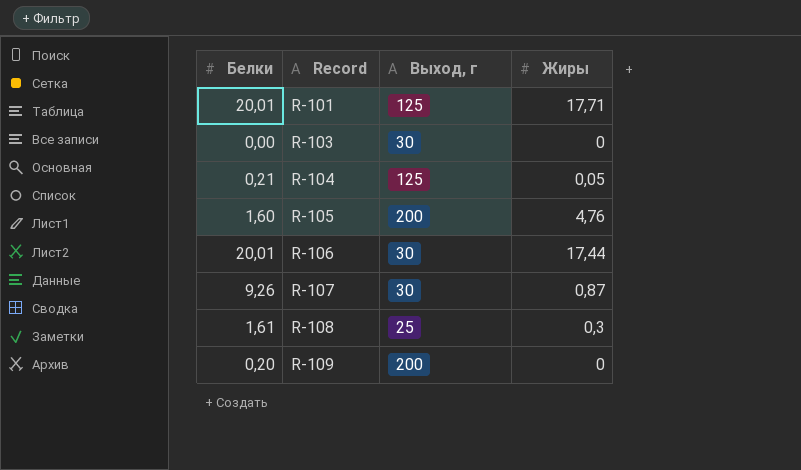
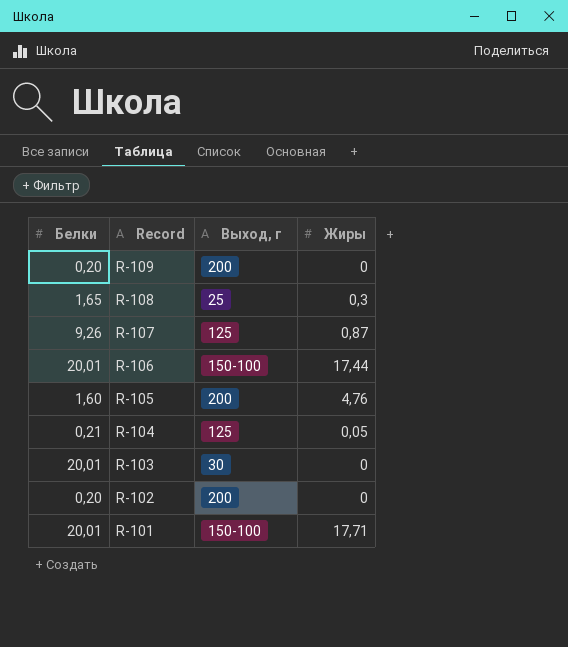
row order: Record ascending -> Record descending
R-108 | Белки: 1,61 -> 1,65
R-107 | Выход, г: 30 -> 125
R-106 | Выход, г: 30 -> 150-100
R-103 | Белки: 0,00 -> 20,01
row R-102: none -> 0,20 | 200 | 0
R-101 | Выход, г: 125 -> 150-100

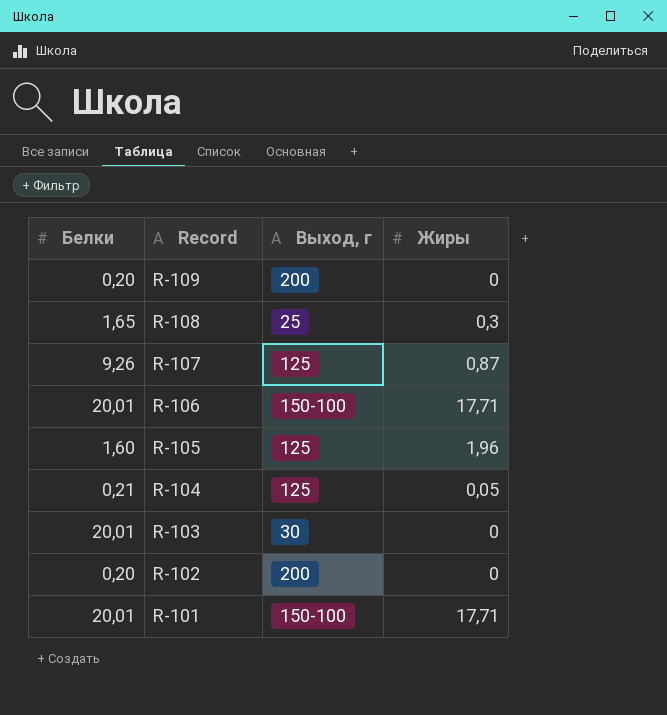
R-106 | Жиры: 17,44 -> 17,71
R-105 | Выход, г: 200 -> 125
R-105 | Жиры: 4,76 -> 1,96

